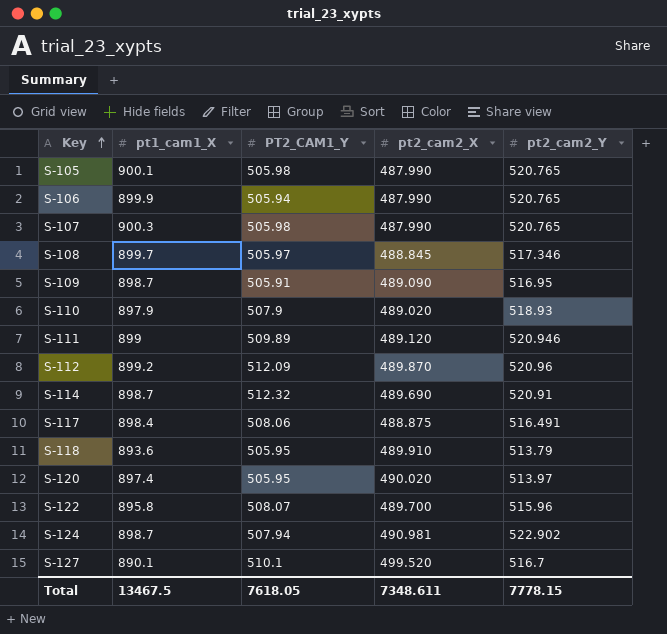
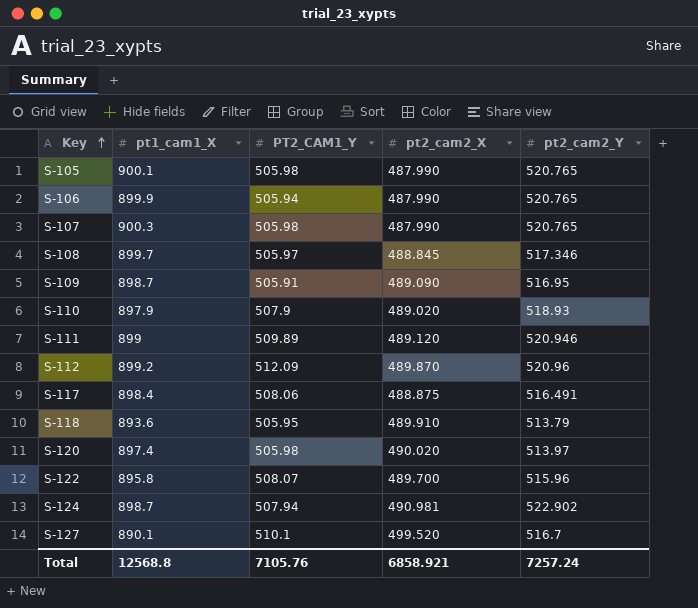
row S-114: 898.7 | 512.32 | 489.690 | 520.91 -> none
S-120 | PT2_CAM1_Y: 505.95 -> 505.98
Total | pt1_cam1_X: 13467.5 -> 12568.8
Total | PT2_CAM1_Y: 7618.05 -> 7105.76
Total | pt2_cam2_X: 7348.611 -> 6858.921
Total | pt2_cam2_Y: 7778.15 -> 7257.24

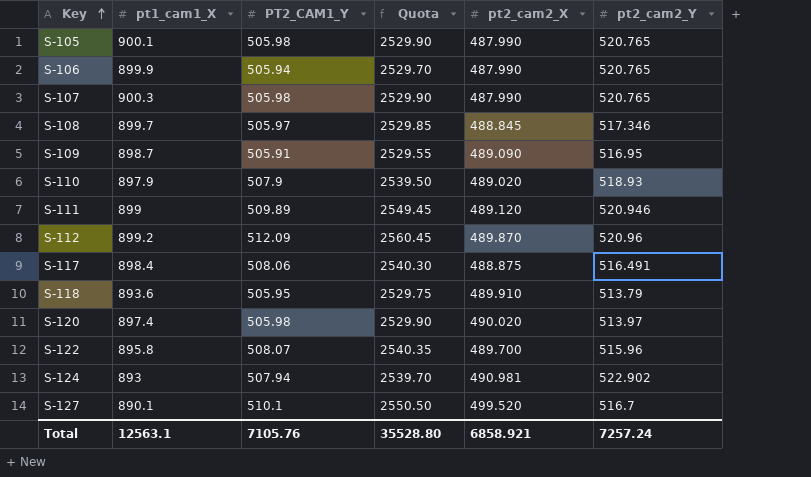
column Quota | formula: none -> [PT2_CAM1_Y] * 5
S-124 | pt1_cam1_X: 898.7 -> 893
Total | pt1_cam1_X: 12568.8 -> 12563.1

